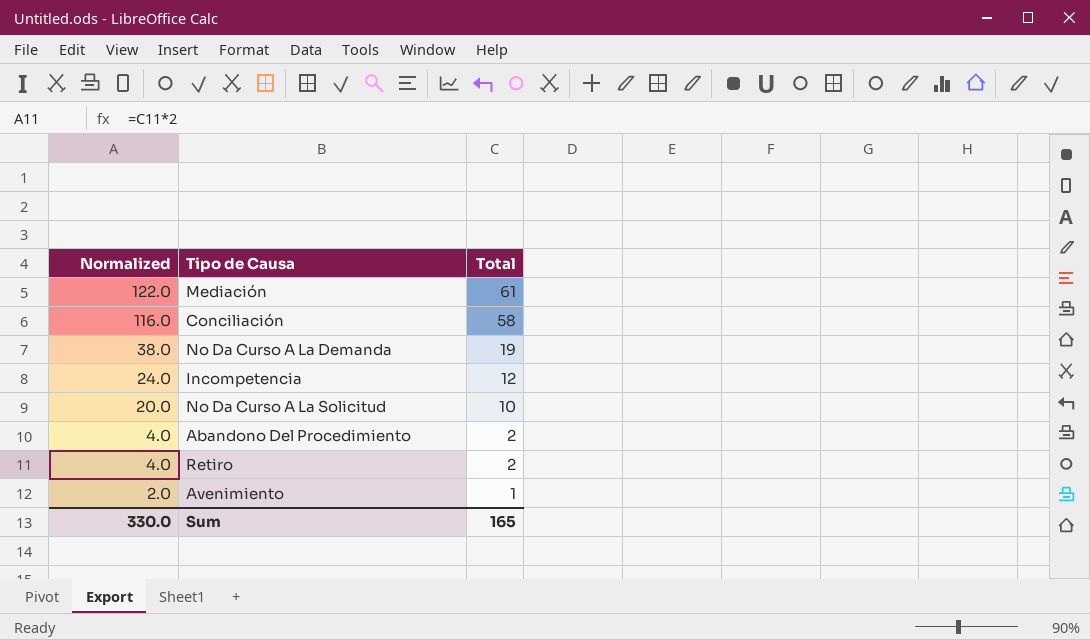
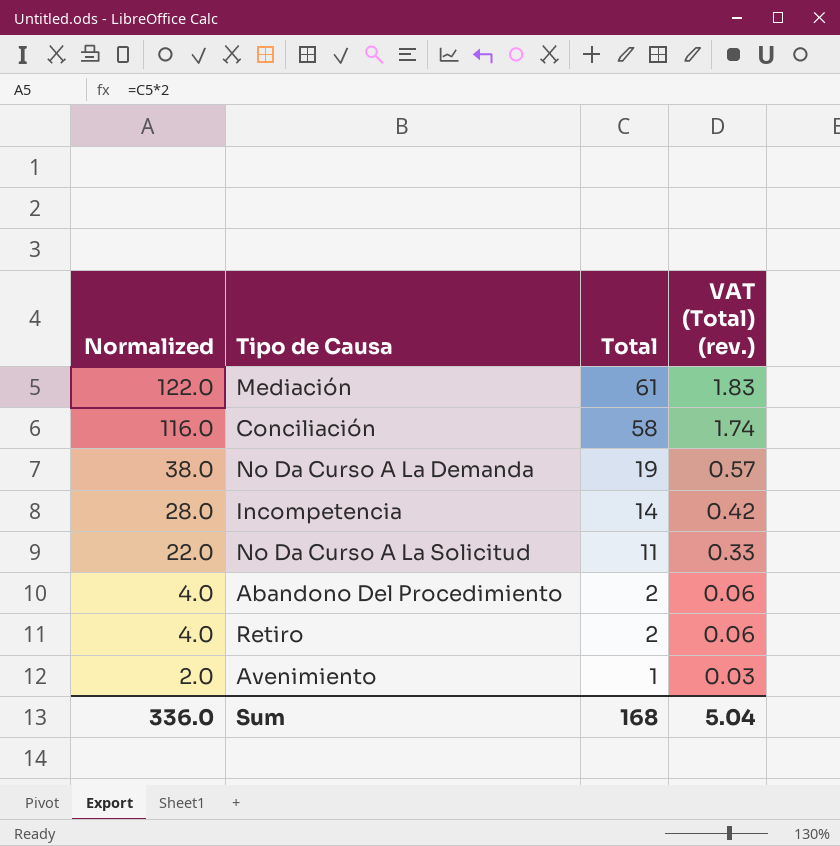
column VAT (Total) (rev.) | formula: none -> [Total] * 0.03
Incompetencia | Normalized: 24.0 -> 28.0
Incompetencia | Total: 12 -> 14
No Da Curso A La Solicitud | Normalized: 20.0 -> 22.0
No Da Curso A La Solicitud | Total: 10 -> 11
Sum | Normalized: 330.0 -> 336.0
Sum | Total: 165 -> 168

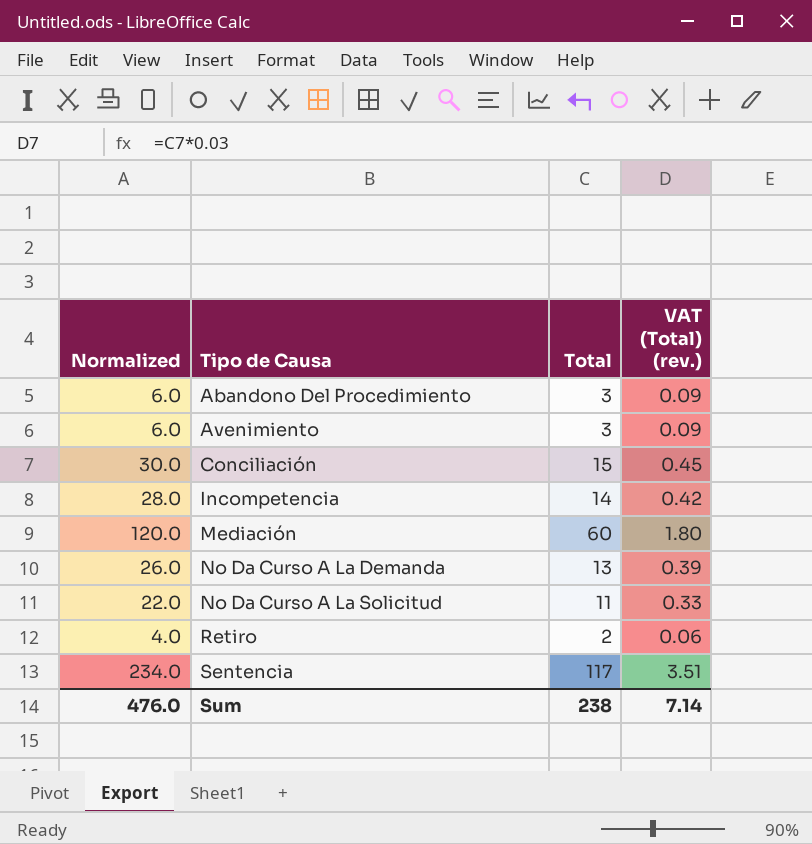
row order: Normalized descending -> Tipo de Causa ascending
Abandono Del Procedimiento | Normalized: 4.0 -> 6.0
Abandono Del Procedimiento | Total: 2 -> 3
Abandono Del Procedimiento | VAT (Total) (rev.): 0.06 -> 0.09
Avenimiento | Normalized: 2.0 -> 6.0
Avenimiento | Total: 1 -> 3
Avenimiento | VAT (Total) (rev.): 0.03 -> 0.09
Conciliación | Normalized: 116.0 -> 30.0
Conciliación | Total: 58 -> 15
Conciliación | VAT (Total) (rev.): 1.74 -> 0.45
Mediación | Normalized: 122.0 -> 120.0
Mediación | Total: 61 -> 60
Mediación | VAT (Total) (rev.): 1.83 -> 1.80
No Da Curso A La Demanda | Normalized: 38.0 -> 26.0
No Da Curso A La Demanda | Total: 19 -> 13
No Da Curso A La Demanda | VAT (Total) (rev.): 0.57 -> 0.39
row Sentencia: none -> 234.0 | 117 | 3.51
Sum | Normalized: 336.0 -> 476.0
Sum | Total: 168 -> 238
Sum | VAT (Total) (rev.): 5.04 -> 7.14

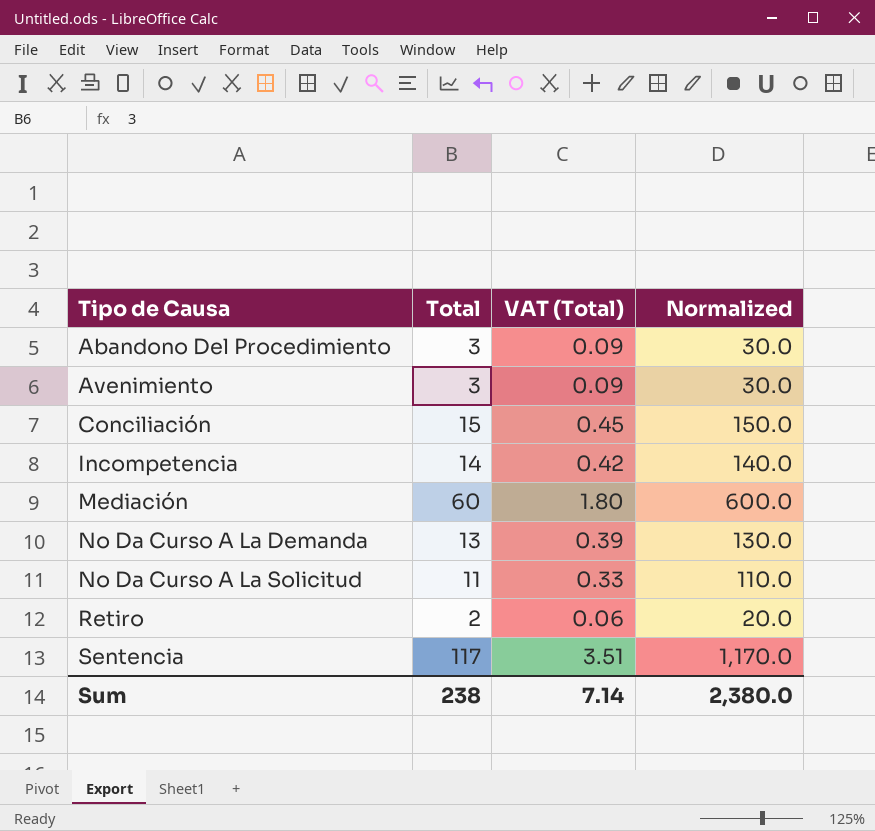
column name: VAT (Total) (rev.) -> VAT (Total)
column Normalized | formula: [Total] * 2 -> [Total] * 10
column Normalized | position: 1 -> 4
Sum | Normalized: 476.0 -> 2,380.0

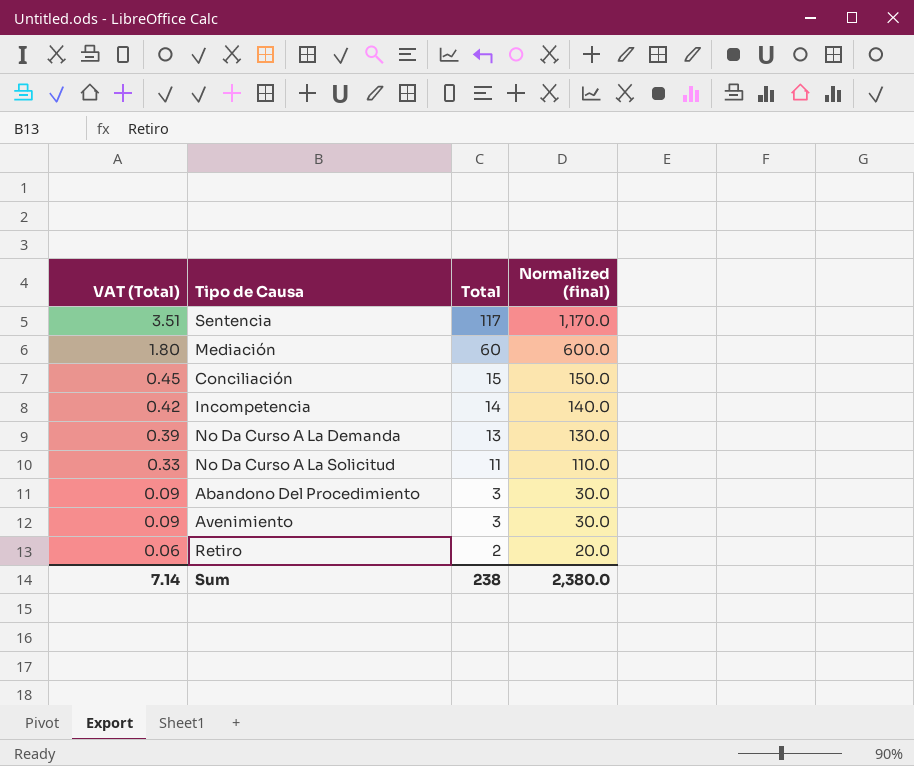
row order: Tipo de Causa ascending -> VAT (Total) descending
column VAT (Total) | position: 3 -> 1
column name: Normalized -> Normalized (final)

